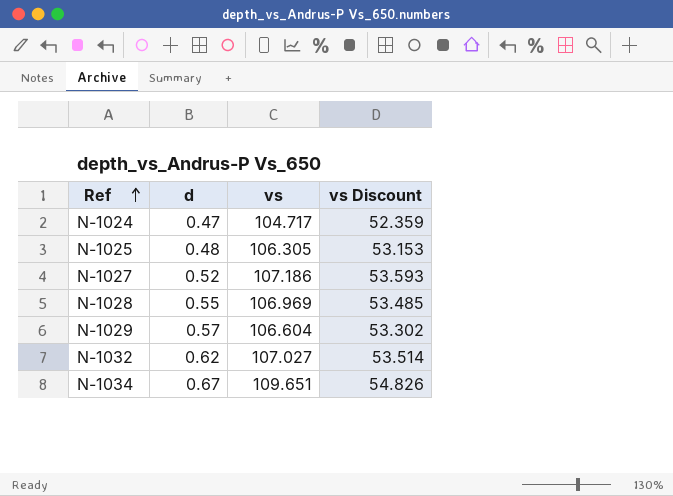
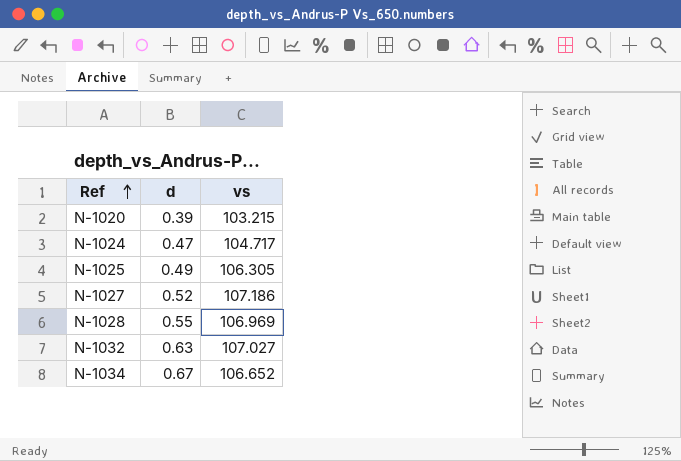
column vs Discount | formula: [vs] * 0.5 -> none
row N-1029: 0.57 | 106.604 | 53.302 -> none
row N-1020: none -> 0.39 | 103.215
N-1025 | d: 0.48 -> 0.49
N-1032 | d: 0.62 -> 0.63
N-1034 | vs: 109.651 -> 106.652

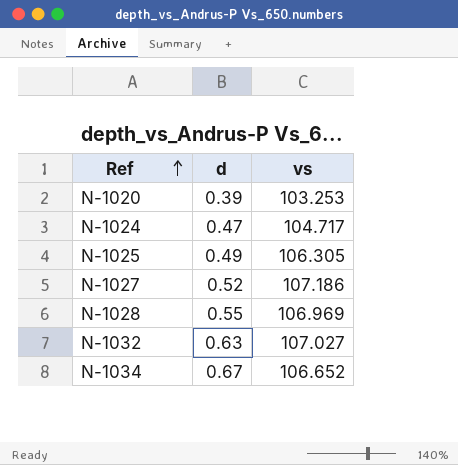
N-1020 | vs: 103.215 -> 103.253

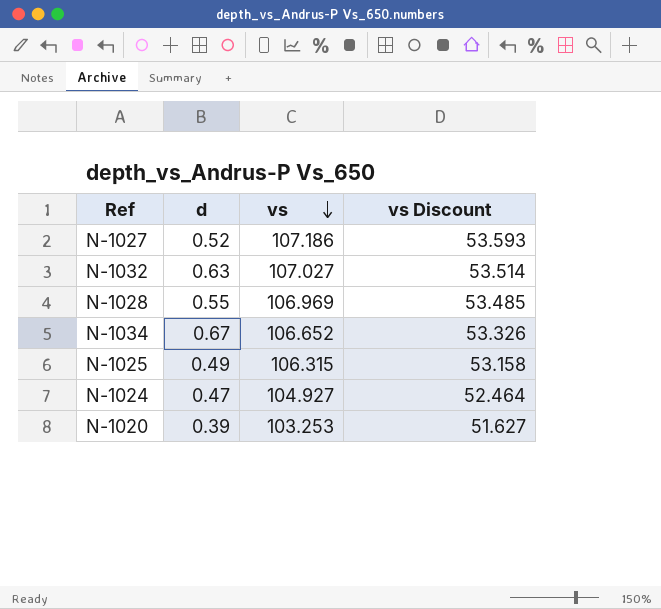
row order: Ref ascending -> vs descending
column vs Discount | formula: none -> [vs] * 0.5
N-1025 | vs: 106.305 -> 106.315
N-1024 | vs: 104.717 -> 104.927

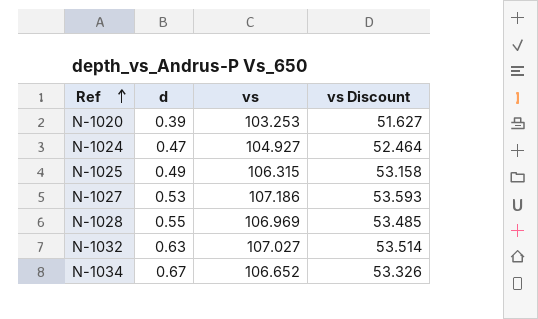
row order: vs descending -> Ref ascending
N-1027 | d: 0.52 -> 0.53

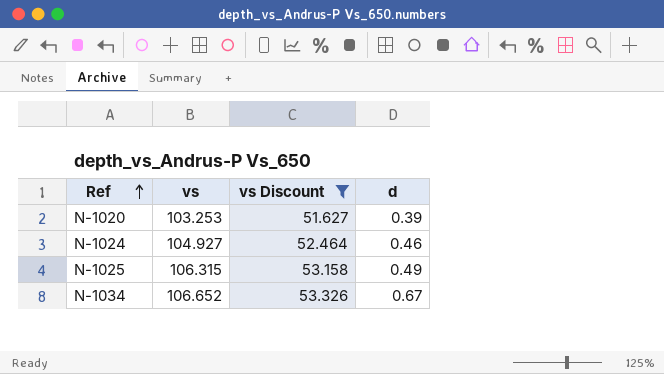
filter: none -> vs Discount <= 53.326
column d | position: 2 -> 4
N-1024 | d: 0.47 -> 0.46

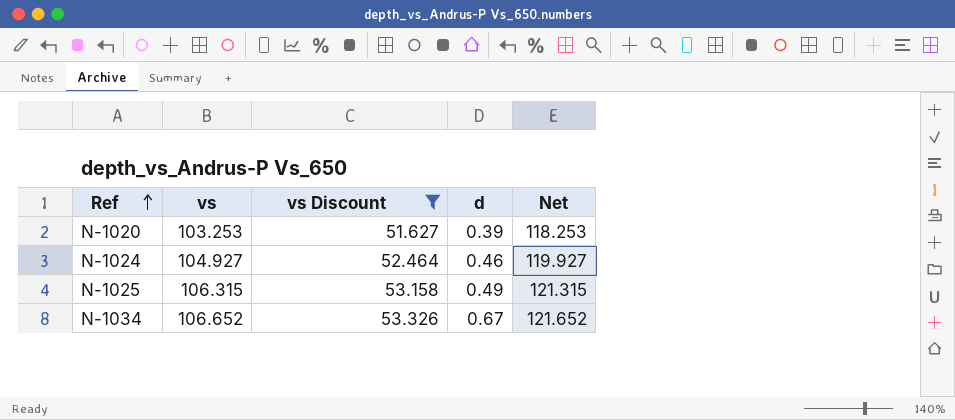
column Net | formula: none -> [vs] + 15

